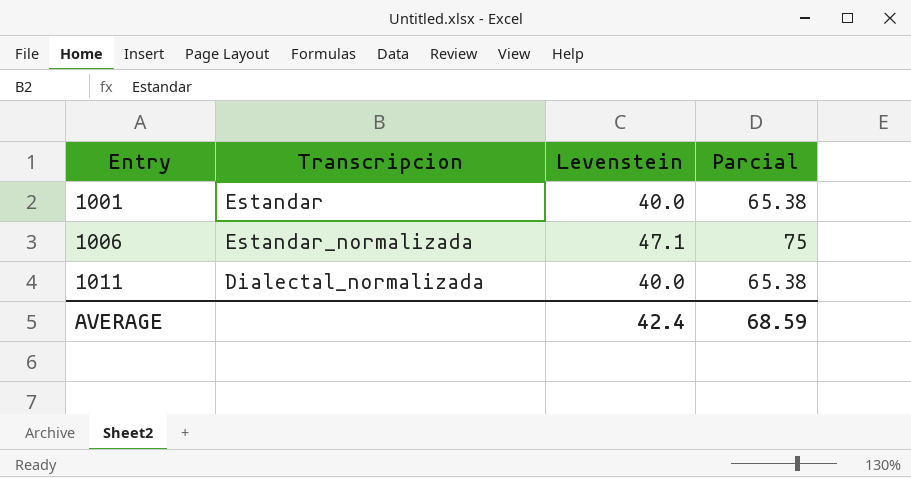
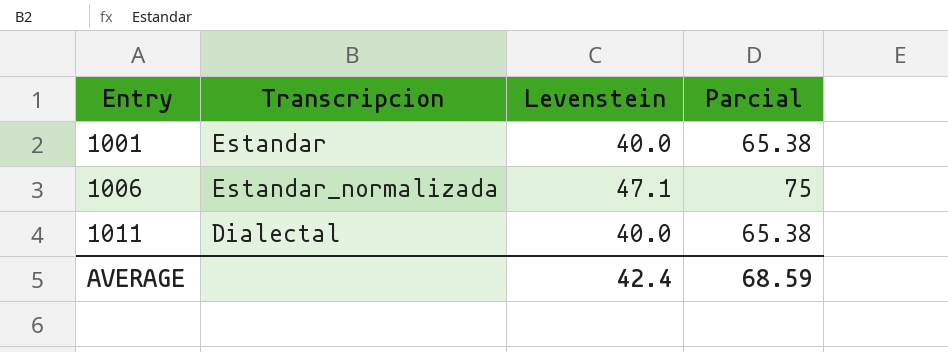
1011 | Transcripcion: Dialectal_normalizada -> Dialectal

